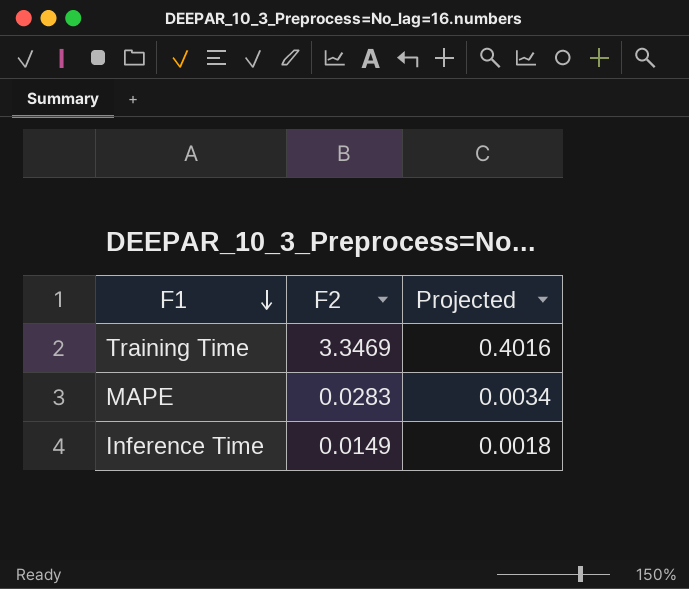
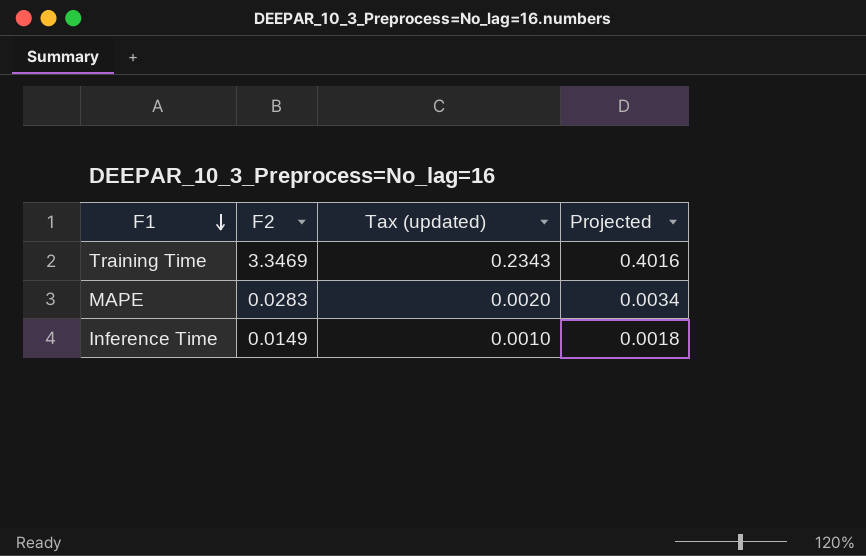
column Tax (updated) | formula: none -> [F2] * 0.07

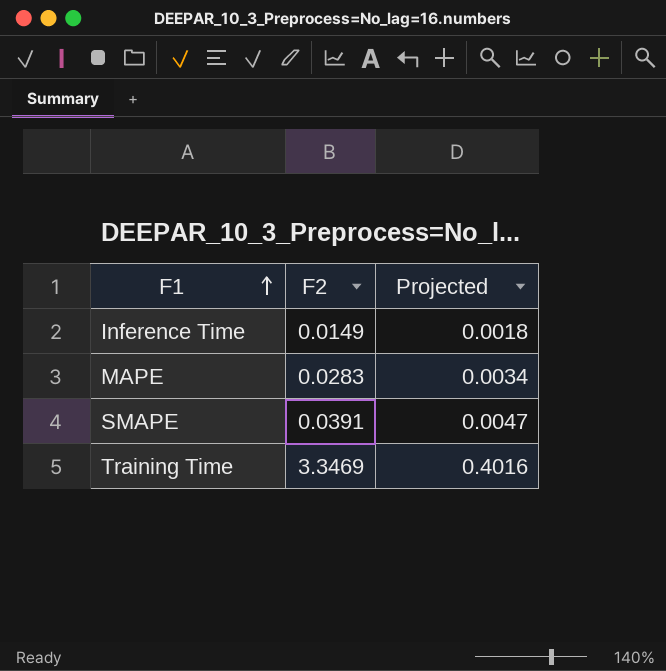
row order: F1 descending -> F1 ascending
column Tax (updated) | formula: [F2] * 0.07 -> none
row SMAPE: none -> 0.0391 | 0.0047

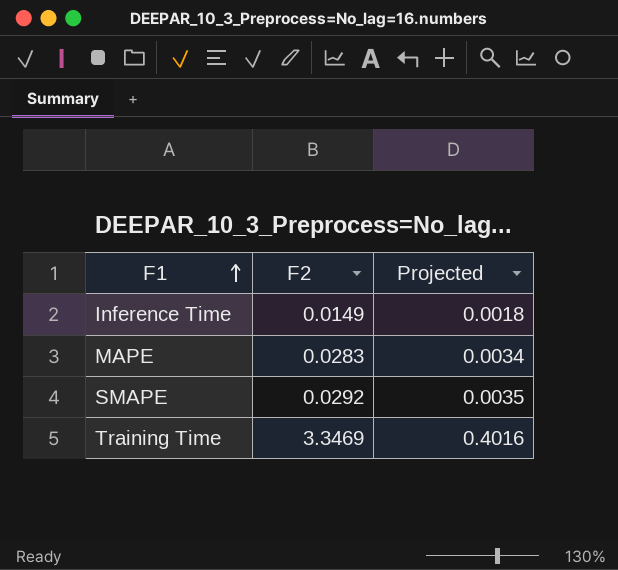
SMAPE | F2: 0.0391 -> 0.0292
SMAPE | Projected: 0.0047 -> 0.0035

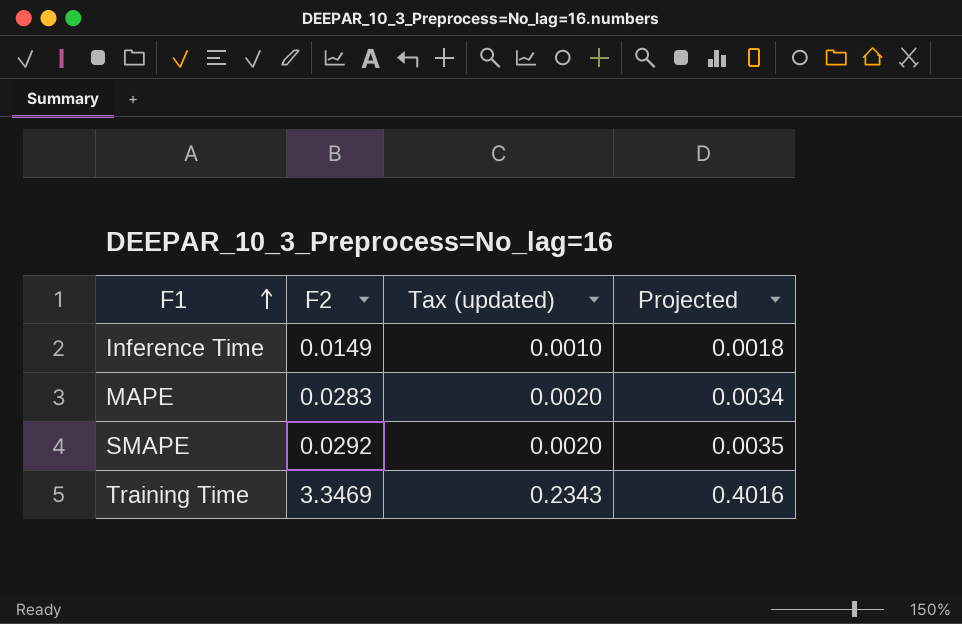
column Tax (updated) | formula: none -> [F2] * 0.07

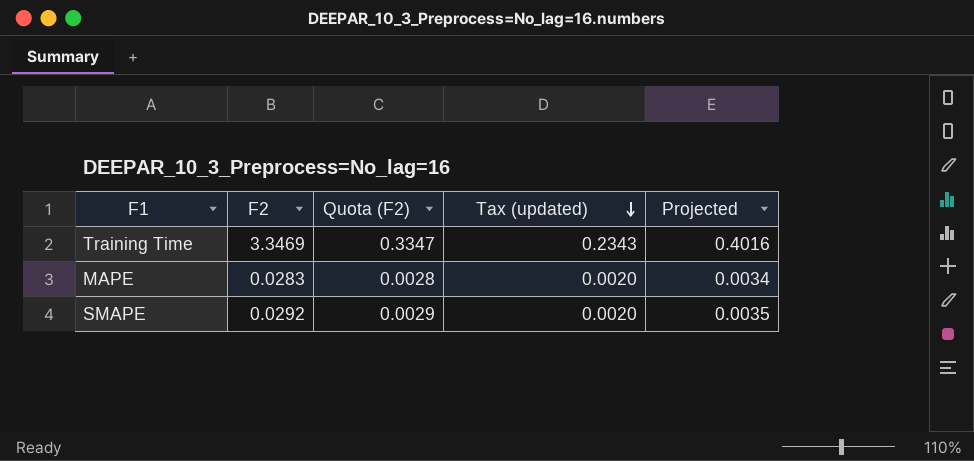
row order: F1 ascending -> Tax (updated) descending
column Quota (F2) | formula: none -> [F2] * 0.1
row Inference Time: 0.0149 | 0.0010 | 0.0018 -> none

